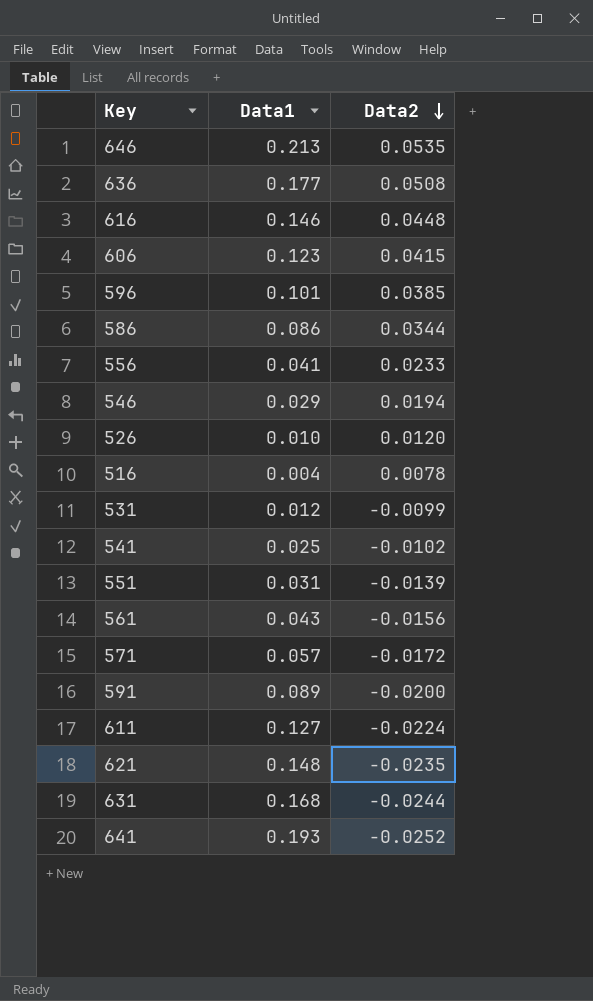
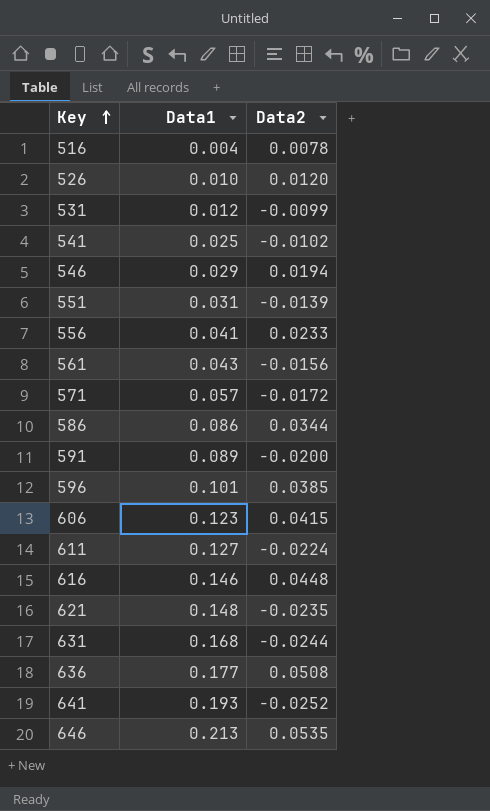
row order: Data2 descending -> Key ascending

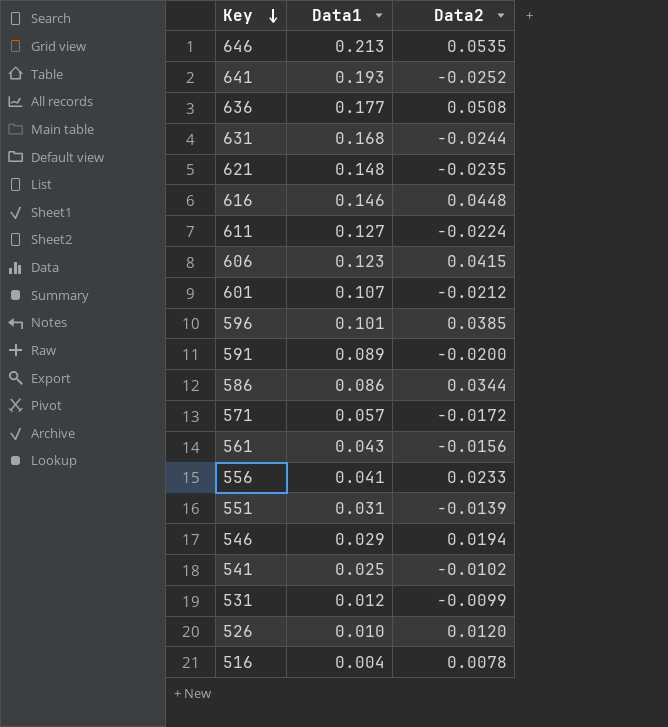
row order: Key ascending -> Key descending
row 601: none -> 0.107 | -0.0212

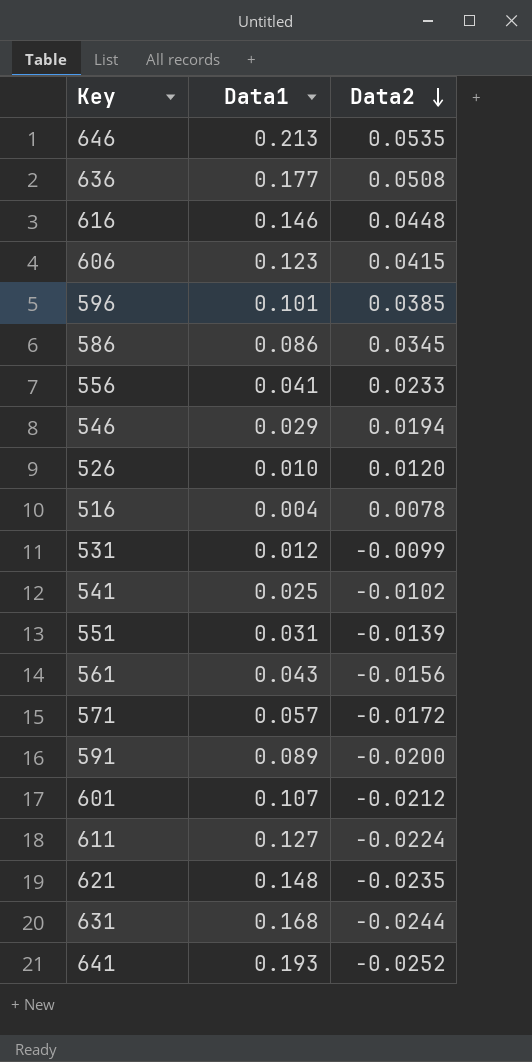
row order: Key descending -> Data2 descending
586 | Data2: 0.0344 -> 0.0345

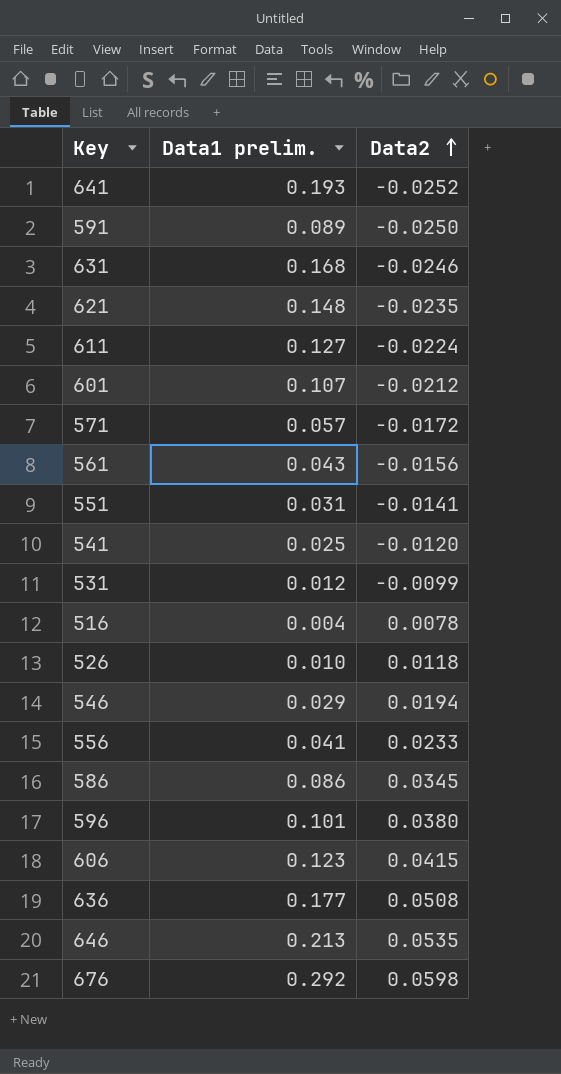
row order: Data2 descending -> Data2 ascending
column name: Data1 -> Data1 prelim.
row 616: 0.146 | 0.0448 -> none
591 | Data2: -0.0200 -> -0.0250
631 | Data2: -0.0244 -> -0.0246
551 | Data2: -0.0139 -> -0.0141
541 | Data2: -0.0102 -> -0.0120
526 | Data2: 0.0120 -> 0.0118
596 | Data2: 0.0385 -> 0.0380
row 676: none -> 0.292 | 0.0598

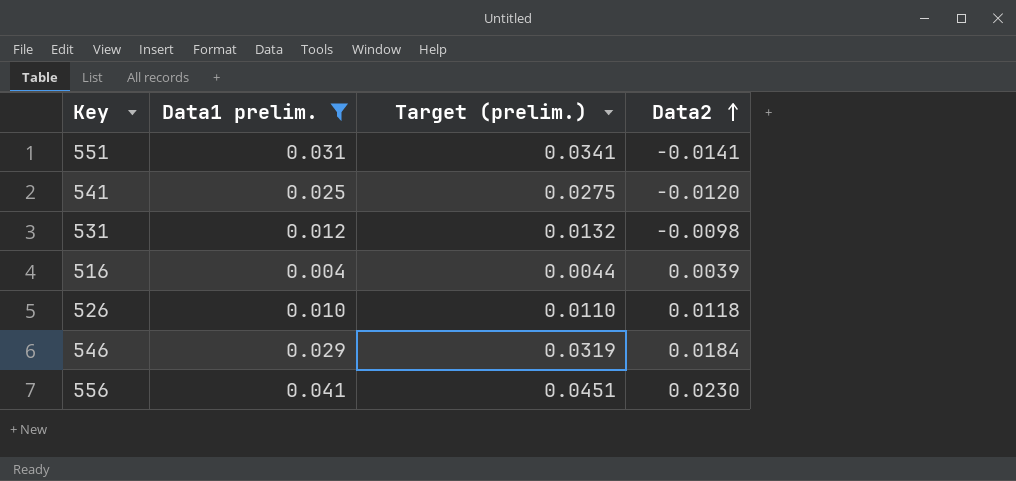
filter: none -> Data1 prelim. <= 0.041
column Target (prelim.) | formula: none -> [Data1 prelim.] * 1.1
531 | Data2: -0.0099 -> -0.0098
516 | Data2: 0.0078 -> 0.0039
546 | Data2: 0.0194 -> 0.0184
556 | Data2: 0.0233 -> 0.0230

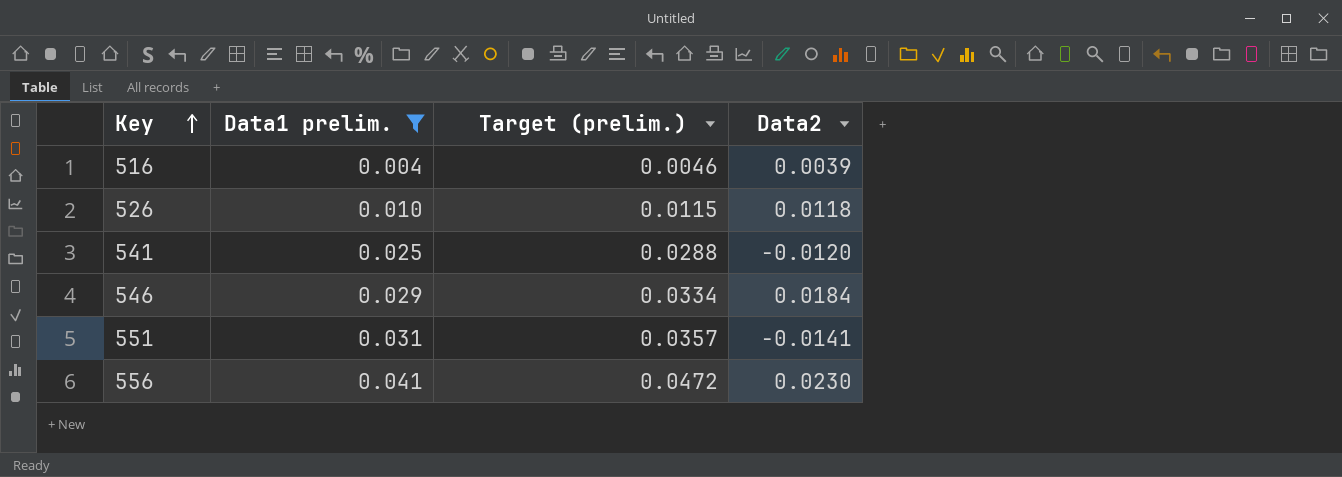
row order: Data2 ascending -> Key ascending
column Target (prelim.) | formula: [Data1 prelim.] * 1.1 -> [Data1 prelim.] * 1.15
row 531: 0.012 | 0.0132 | -0.0098 -> none

